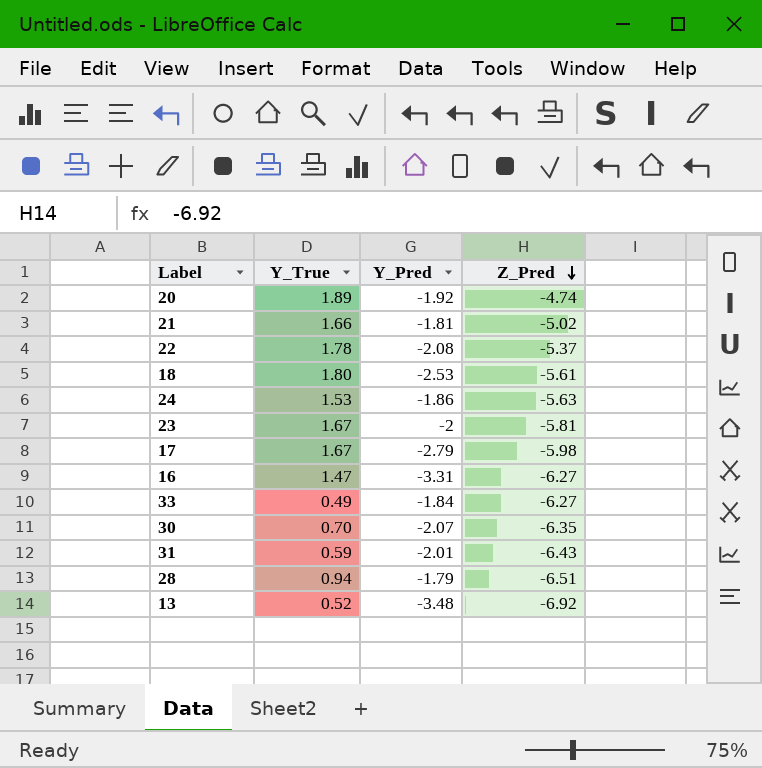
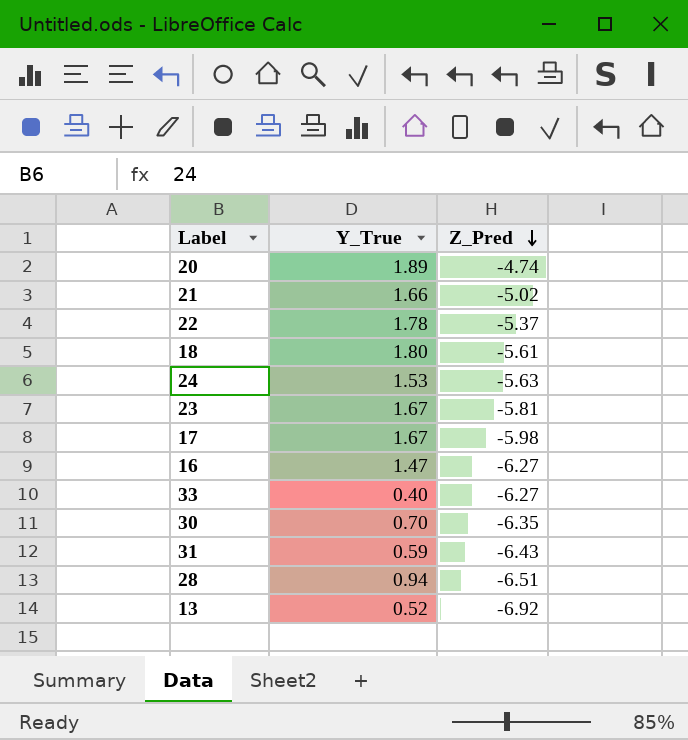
column Y_Pred | position: 3 -> none
33 | Y_True: 0.49 -> 0.40

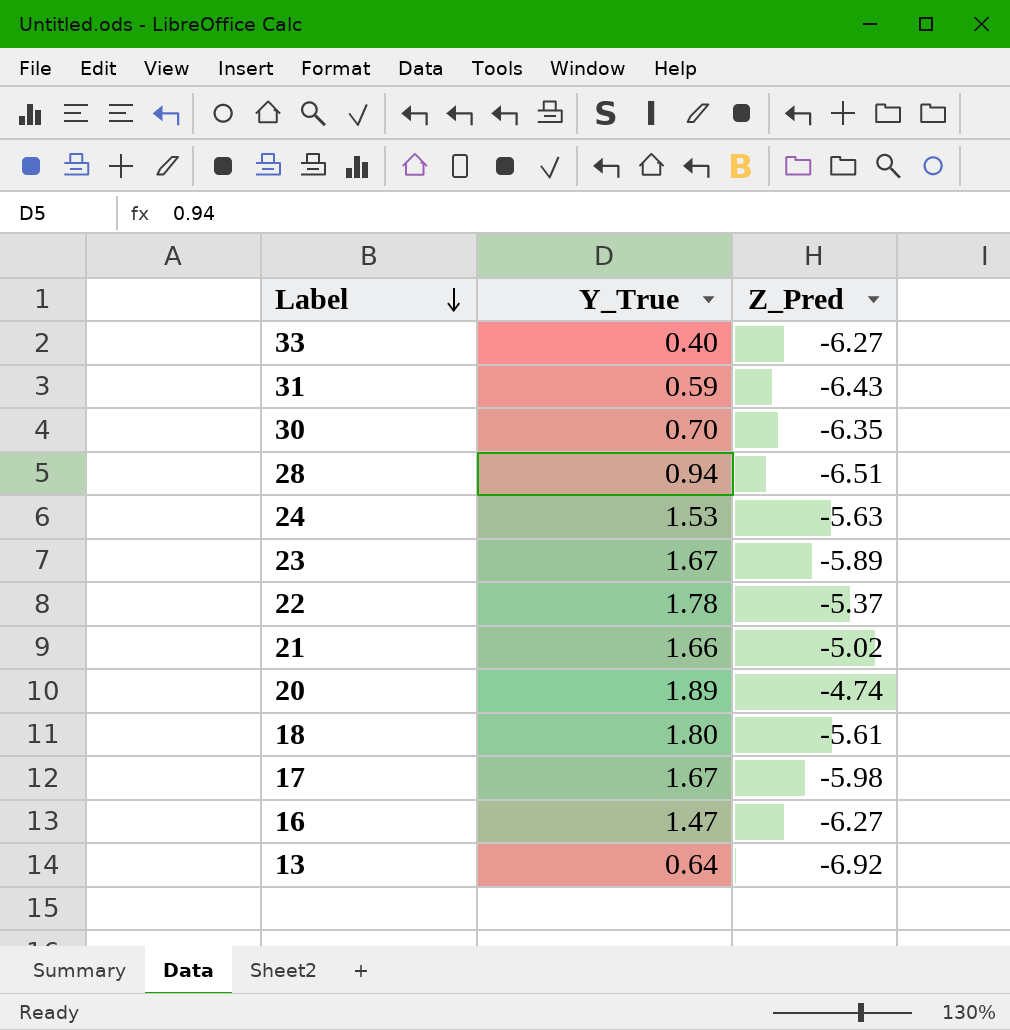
row order: Z_Pred descending -> Label descending
23 | Z_Pred: -5.81 -> -5.89
13 | Y_True: 0.52 -> 0.64

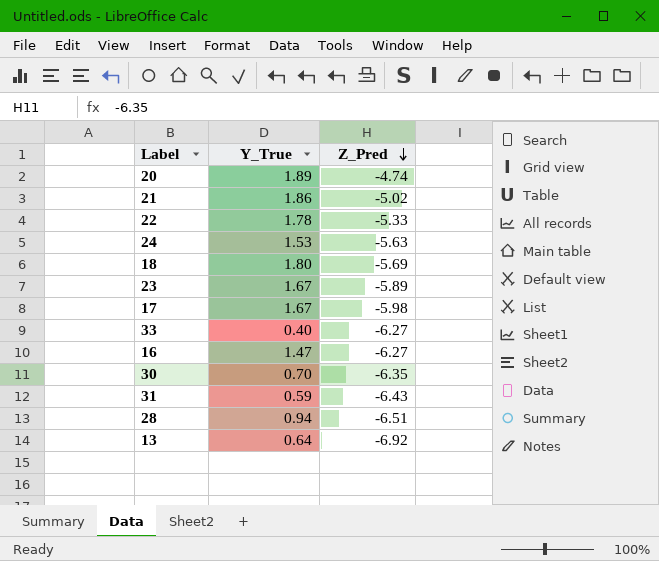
row order: Label descending -> Z_Pred descending
21 | Y_True: 1.66 -> 1.86
22 | Z_Pred: -5.37 -> -5.33
18 | Z_Pred: -5.61 -> -5.69

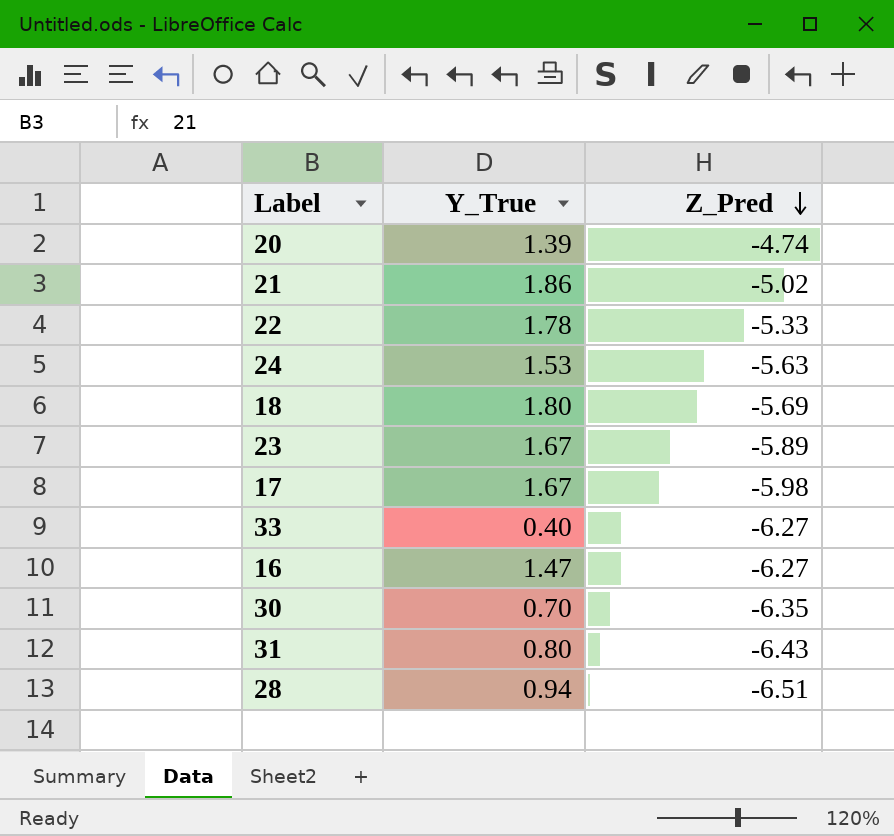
row 13: 0.64 | -6.92 -> none
20 | Y_True: 1.89 -> 1.39
31 | Y_True: 0.59 -> 0.80

